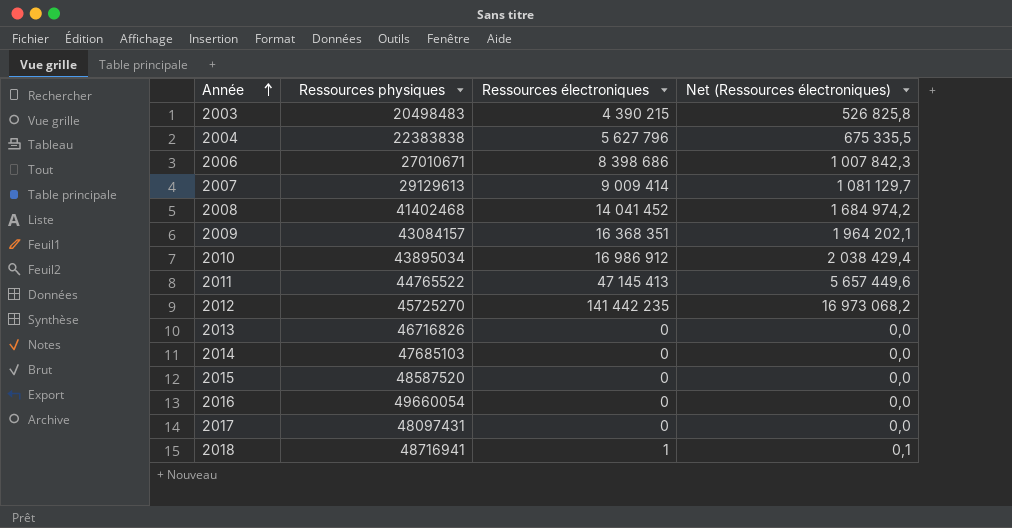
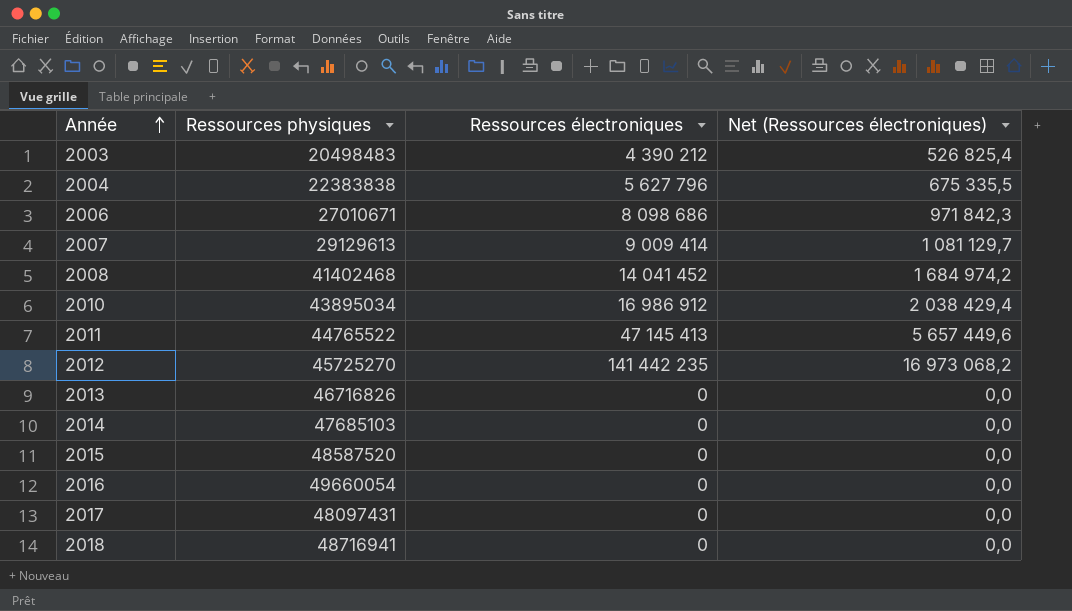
row 2009: 43084157 | 16 368 351 | 1 964 202,1 -> none
2003 | Ressources électroniques: 4 390 215 -> 4 390 212
2003 | Net (Ressources électroniques): 526 825,8 -> 526 825,4
2006 | Ressources électroniques: 8 398 686 -> 8 098 686
2006 | Net (Ressources électroniques): 1 007 842,3 -> 971 842,3
2018 | Ressources électroniques: 1 -> 0
2018 | Net (Ressources électroniques): 0,1 -> 0,0

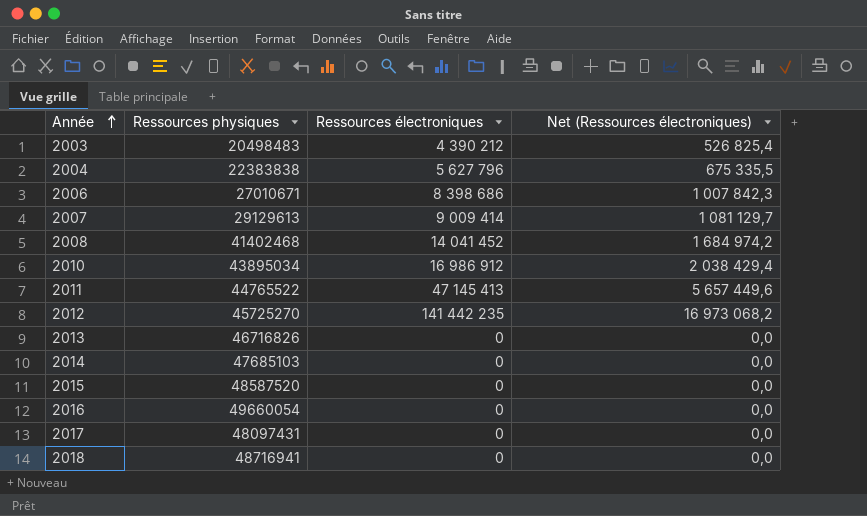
2006 | Ressources électroniques: 8 098 686 -> 8 398 686
2006 | Net (Ressources électroniques): 971 842,3 -> 1 007 842,3

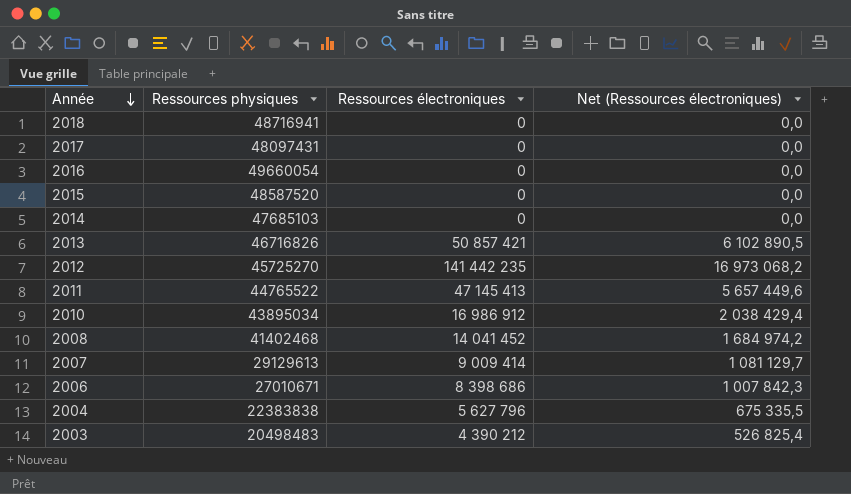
row order: Année ascending -> Année descending
2013 | Ressources électroniques: 0 -> 50 857 421
2013 | Net (Ressources électroniques): 0,0 -> 6 102 890,5

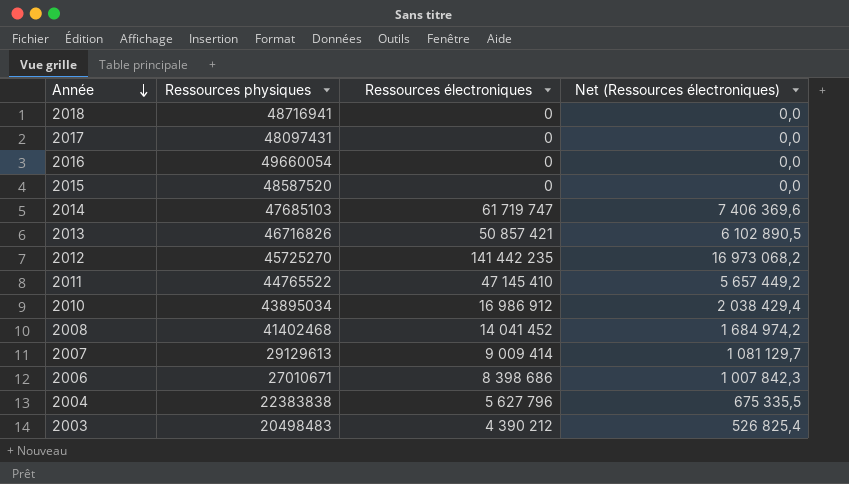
2014 | Ressources électroniques: 0 -> 61 719 747
2014 | Net (Ressources électroniques): 0,0 -> 7 406 369,6
2011 | Ressources électroniques: 47 145 413 -> 47 145 410
2011 | Net (Ressources électroniques): 5 657 449,6 -> 5 657 449,2

